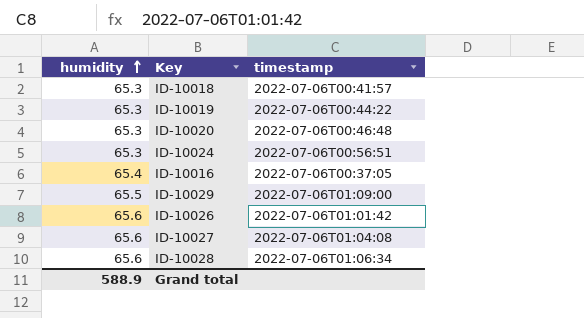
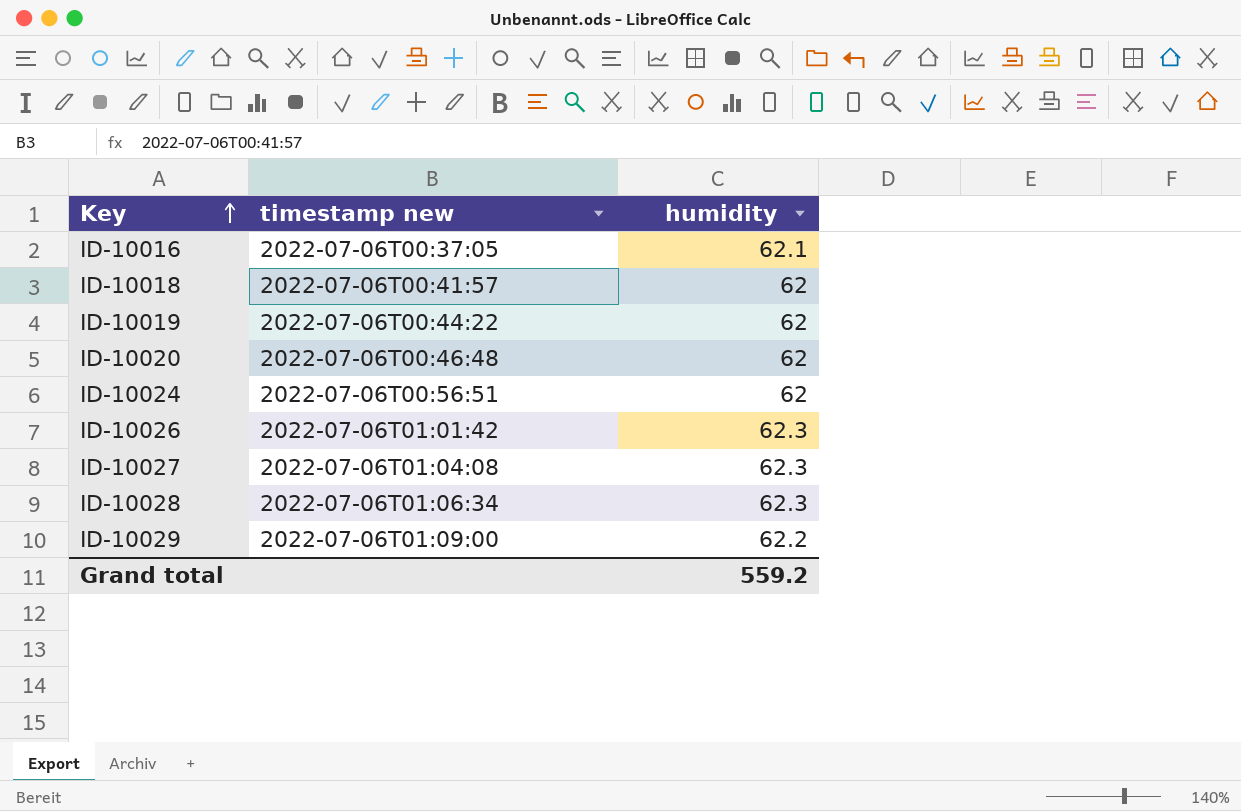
row order: humidity ascending -> Key ascending
column name: timestamp -> timestamp new
column humidity | position: 1 -> 3
ID-10016 | humidity: 65.4 -> 62.1
ID-10018 | humidity: 65.3 -> 62
ID-10019 | humidity: 65.3 -> 62
ID-10020 | humidity: 65.3 -> 62
ID-10024 | humidity: 65.3 -> 62
ID-10026 | humidity: 65.6 -> 62.3
ID-10027 | humidity: 65.6 -> 62.3
ID-10028 | humidity: 65.6 -> 62.3
ID-10029 | humidity: 65.5 -> 62.2
Grand total | humidity: 588.9 -> 559.2

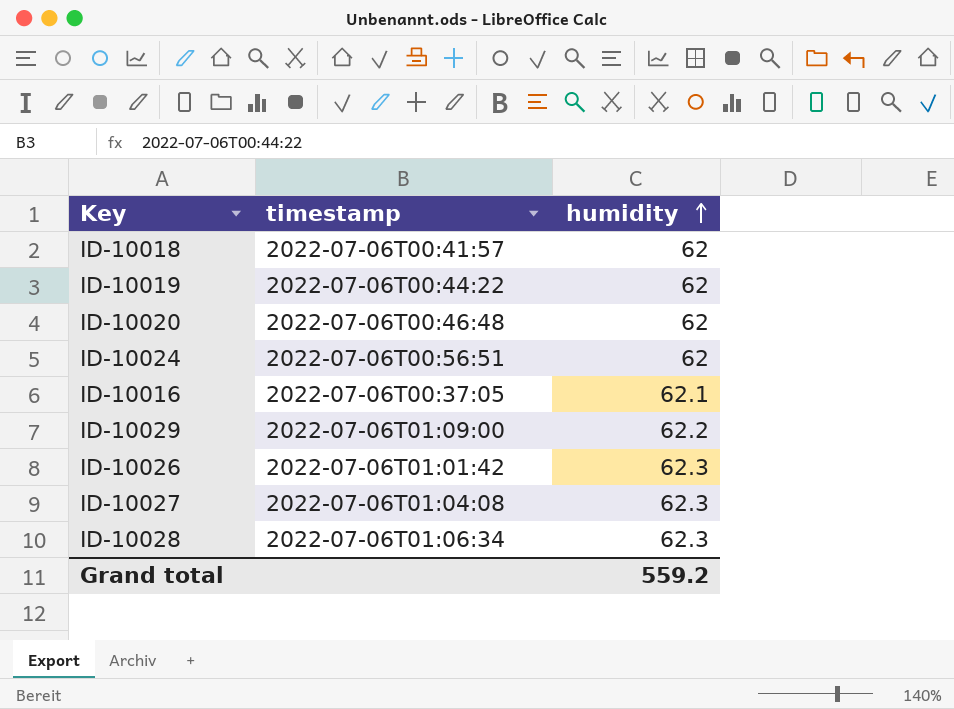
row order: Key ascending -> humidity ascending
column name: timestamp new -> timestamp

